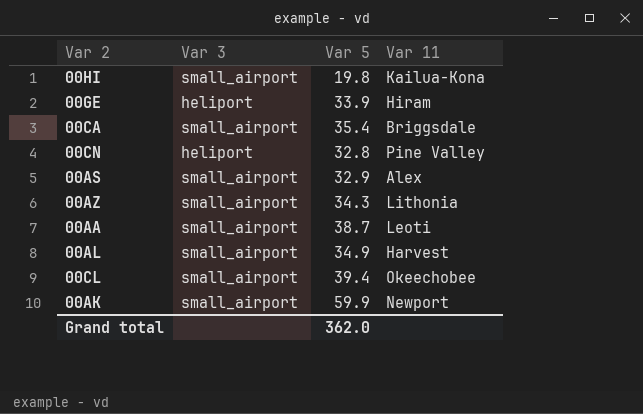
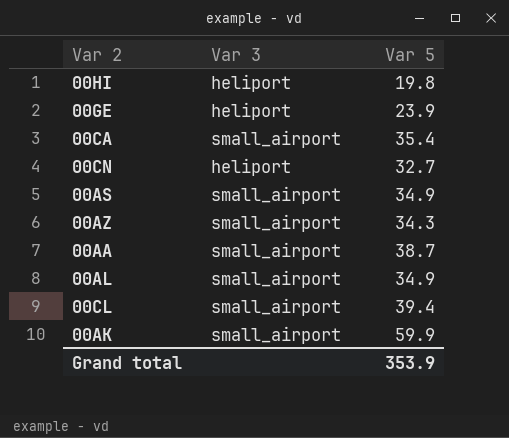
column Var 11 | position: 4 -> none
00HI | Var 3: small_airport -> heliport
00GE | Var 5: 33.9 -> 23.9
00CN | Var 5: 32.8 -> 32.7
00AS | Var 5: 32.9 -> 34.9
Grand total | Var 5: 362.0 -> 353.9

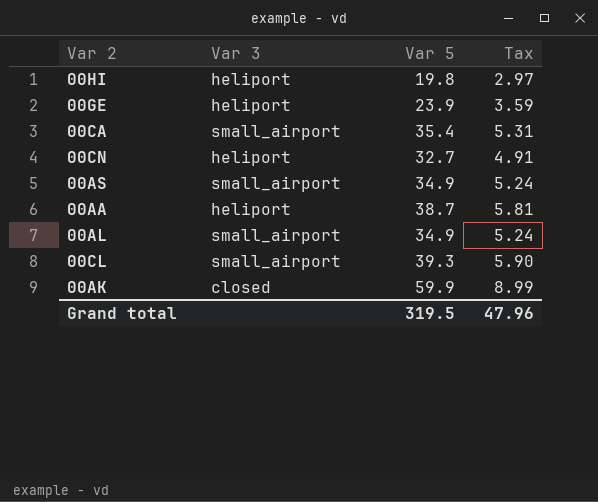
column Tax | formula: none -> [Var 5] * 0.15
row 00AZ: small_airport | 34.3 -> none
00AA | Var 3: small_airport -> heliport
00CL | Var 5: 39.4 -> 39.3
00AK | Var 3: small_airport -> closed
Grand total | Var 5: 353.9 -> 319.5

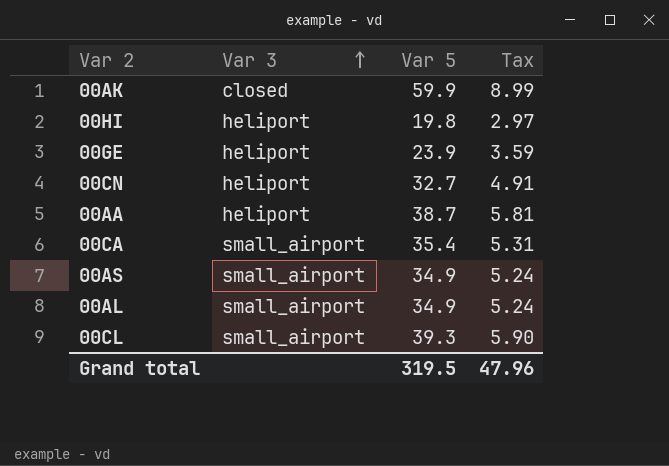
row order: none -> Var 3 ascending

